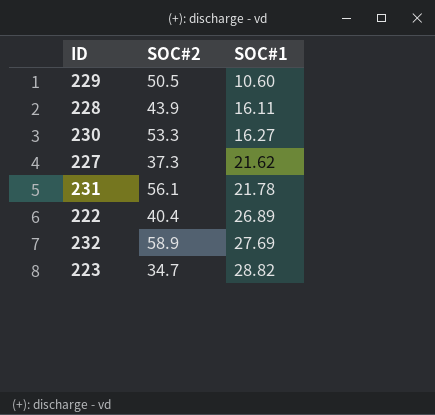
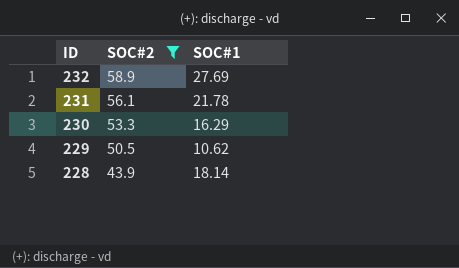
filter: none -> SOC#2 >= 43.9
row order: SOC#1 ascending -> ID descending
230 | SOC#1: 16.27 -> 16.29
229 | SOC#1: 10.60 -> 10.62
228 | SOC#1: 16.11 -> 18.14

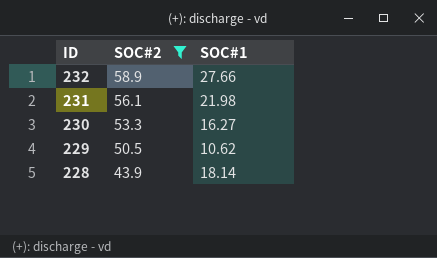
232 | SOC#1: 27.69 -> 27.66
231 | SOC#1: 21.78 -> 21.98
230 | SOC#1: 16.29 -> 16.27

